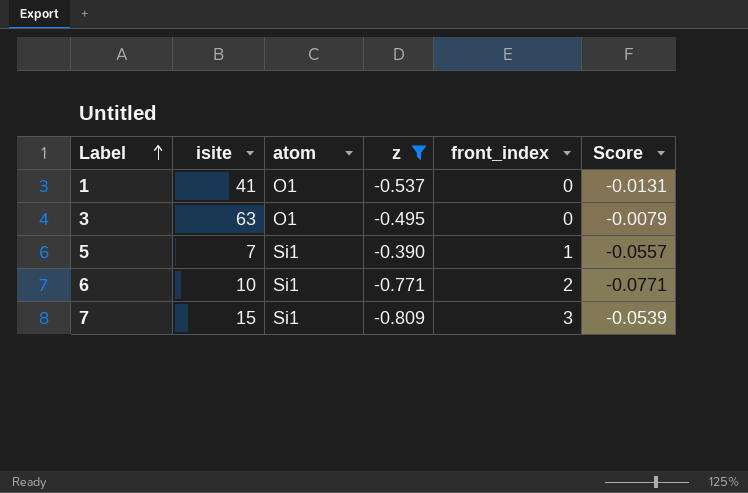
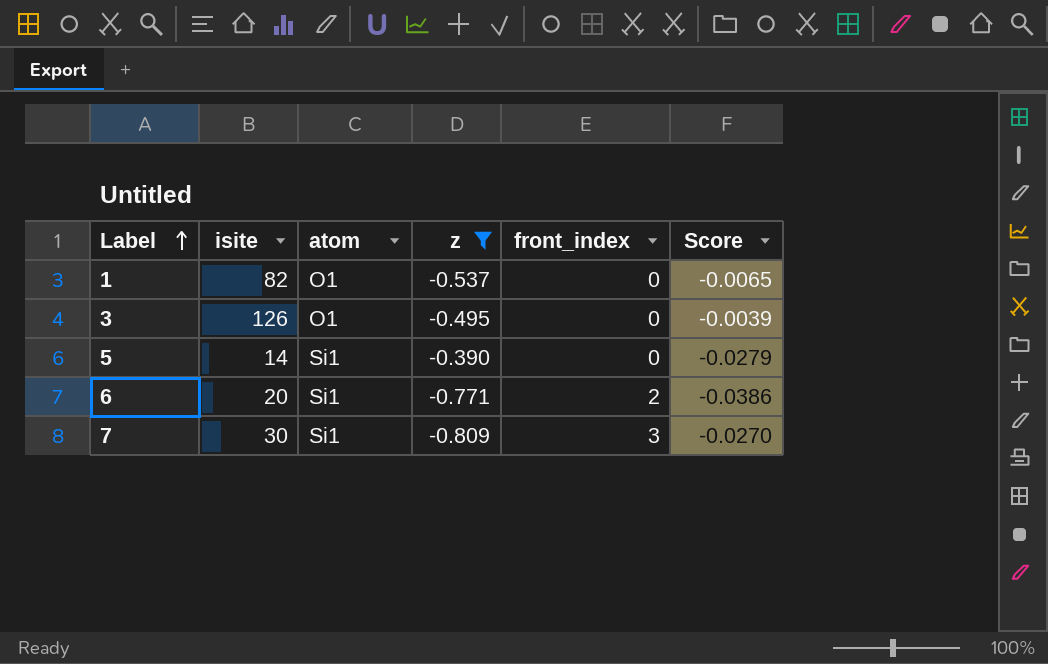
1 | isite: 41 -> 82
1 | Score: -0.0131 -> -0.0065
3 | isite: 63 -> 126
3 | Score: -0.0079 -> -0.0039
5 | isite: 7 -> 14
5 | front_index: 1 -> 0
5 | Score: -0.0557 -> -0.0279
6 | isite: 10 -> 20
6 | Score: -0.0771 -> -0.0386
7 | isite: 15 -> 30
7 | Score: -0.0539 -> -0.0270

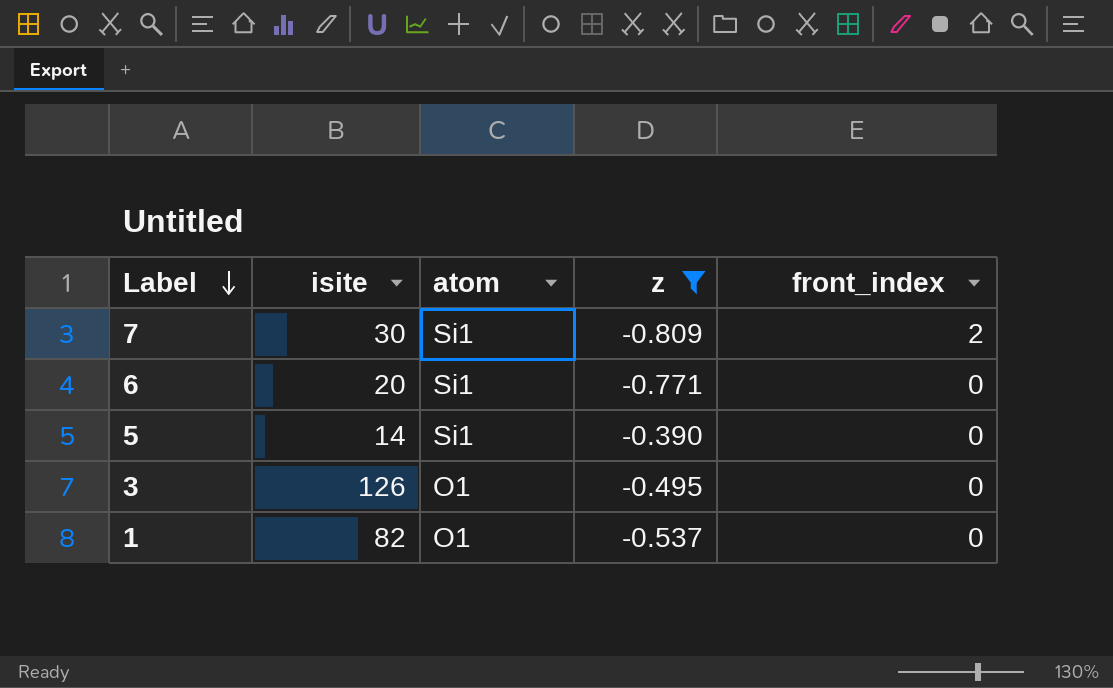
row order: Label ascending -> Label descending
column Score | formula: [z] / [isite] -> none
7 | front_index: 3 -> 2
6 | front_index: 2 -> 0

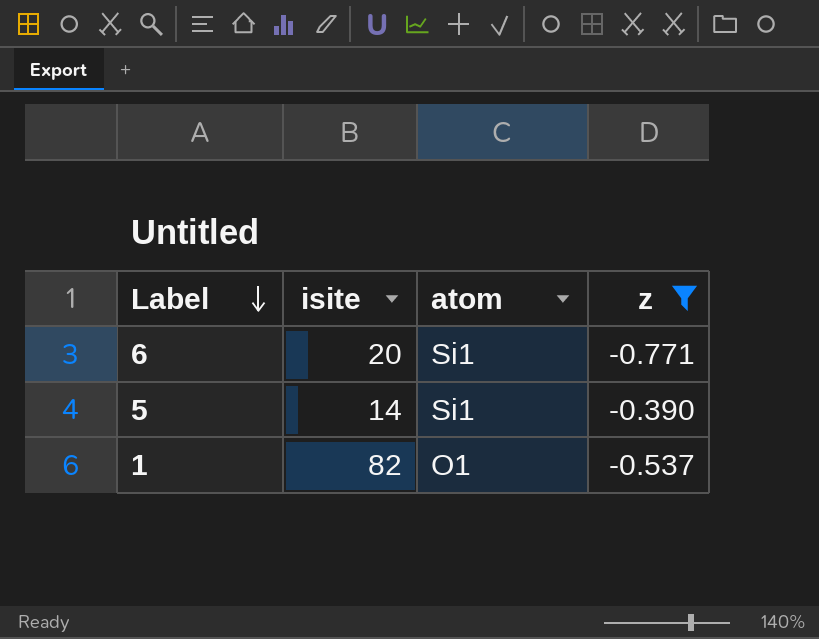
column front_index | position: 5 -> none
row 7: 30 | Si1 | -0.809 | 2 -> none
row 3: 126 | O1 | -0.495 | 0 -> none

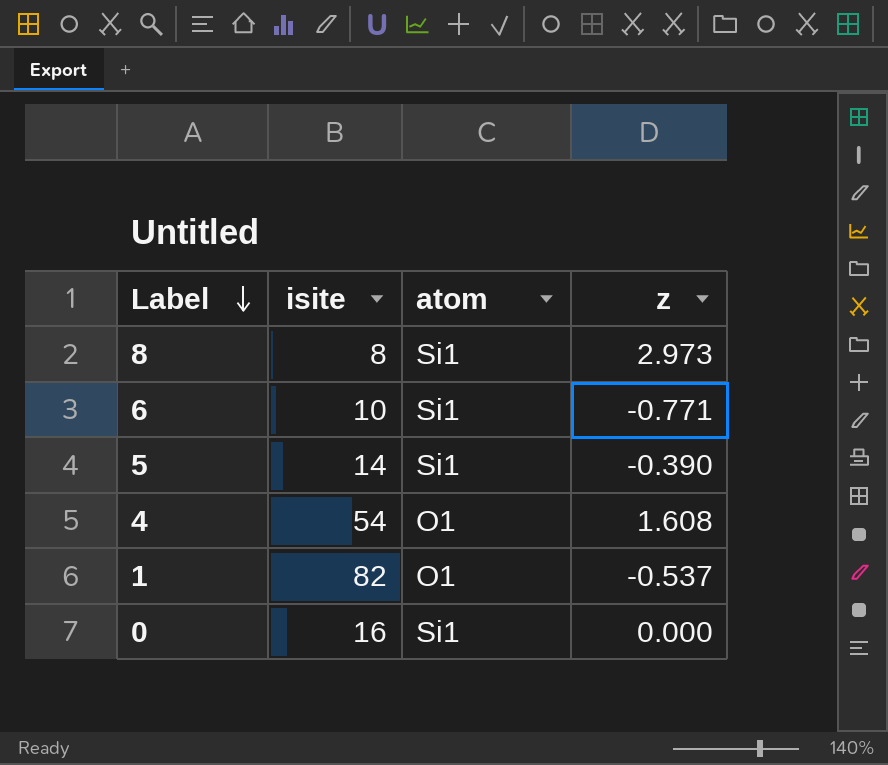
filter: z <= -0.390 -> none
6 | isite: 20 -> 10

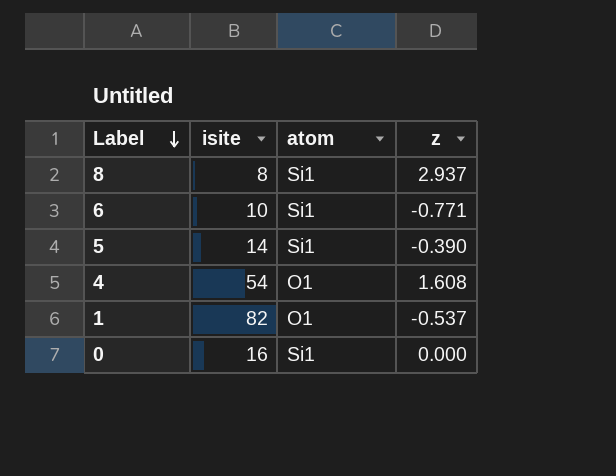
8 | z: 2.973 -> 2.937

